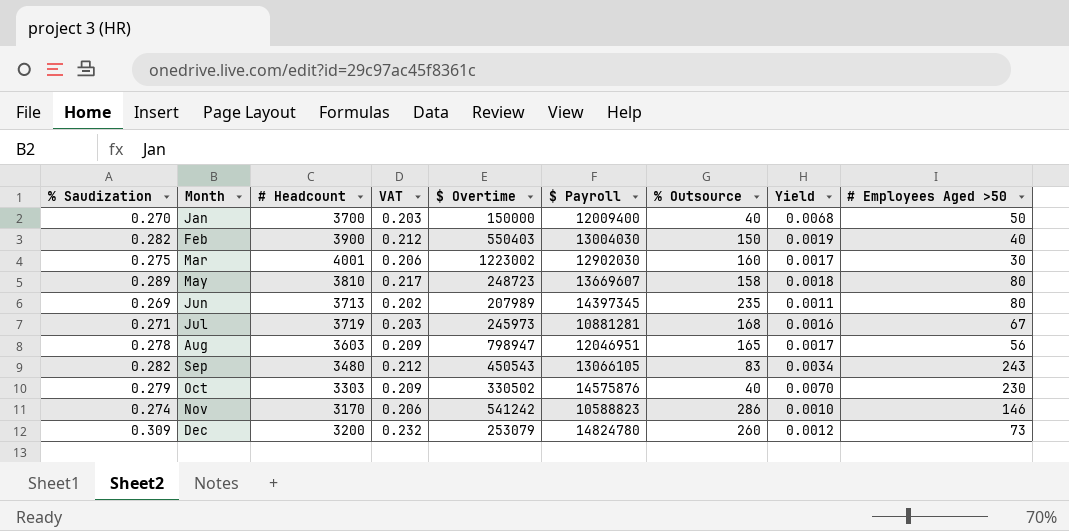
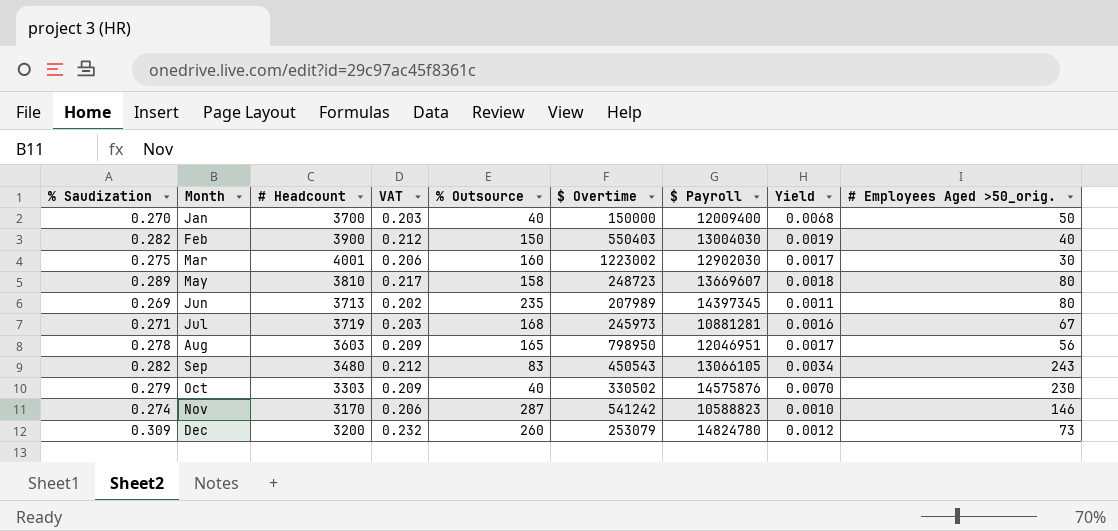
column % Outsource | position: 7 -> 5
column name: # Employees Aged >50 -> # Employees Aged >50_orig.
Aug | $ Overtime: 798947 -> 798950
Nov | % Outsource: 286 -> 287

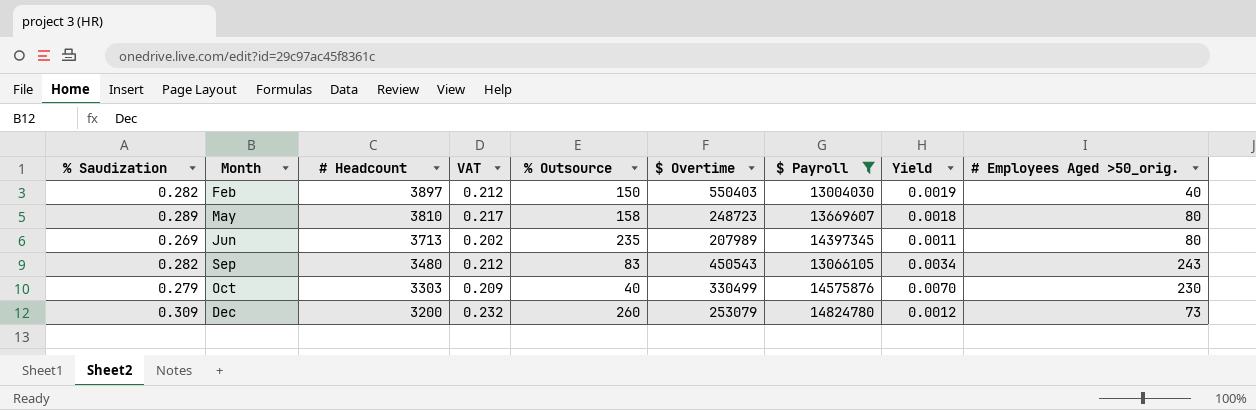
filter: none -> $ Payroll >= 13004030
Feb | # Headcount: 3900 -> 3897
Oct | $ Overtime: 330502 -> 330499

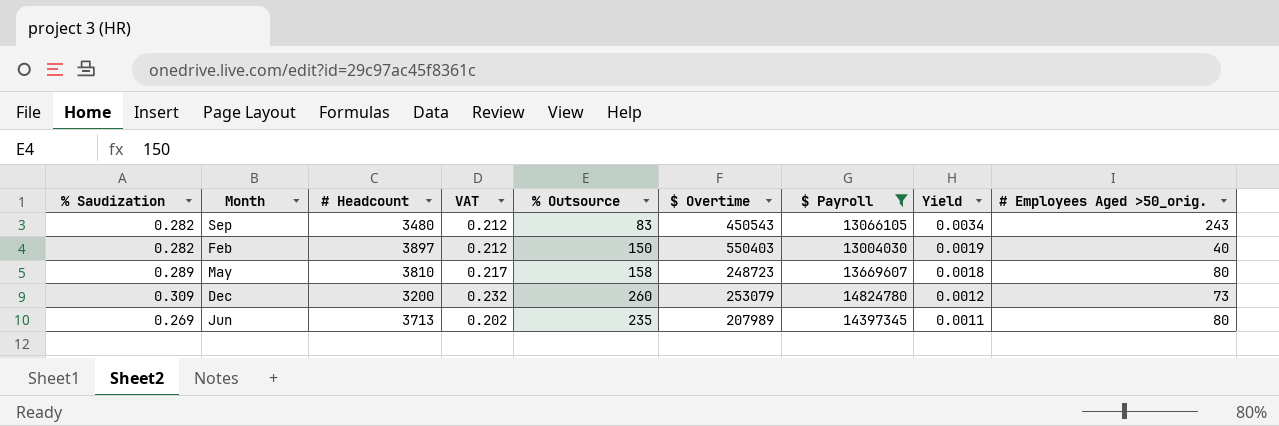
row order: Month ascending -> Yield descending
row Oct: 0.279 | 3303 | 0.209 | 40 | 330499 | 14575876 | 0.0070 | 230 -> none

